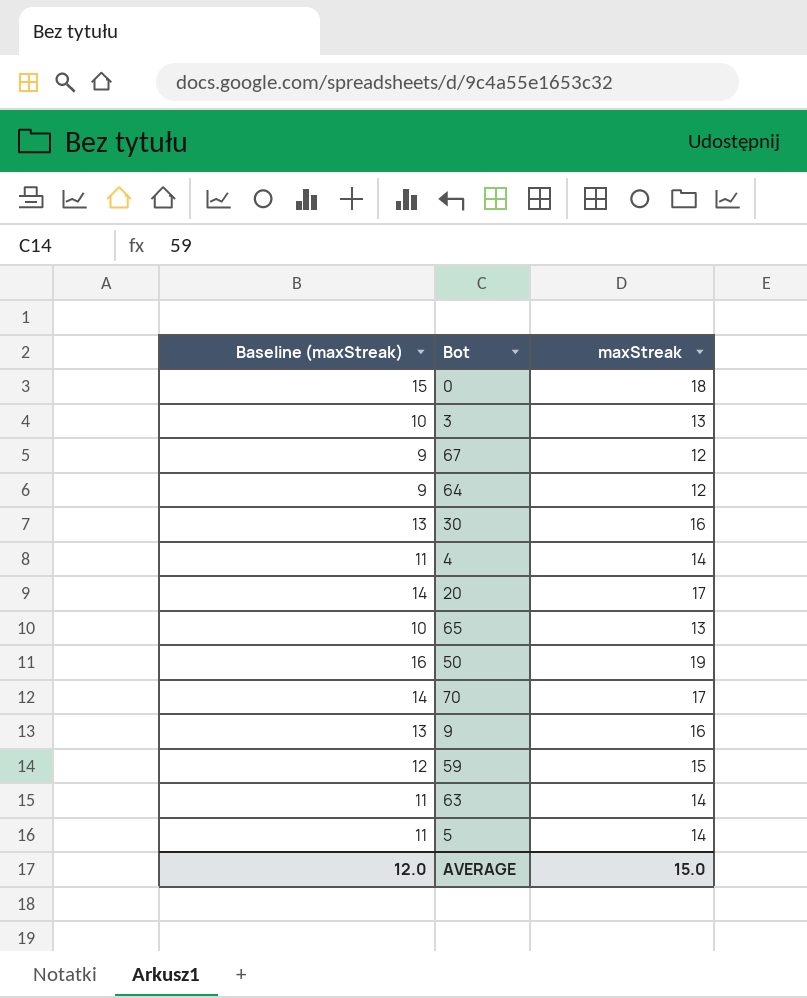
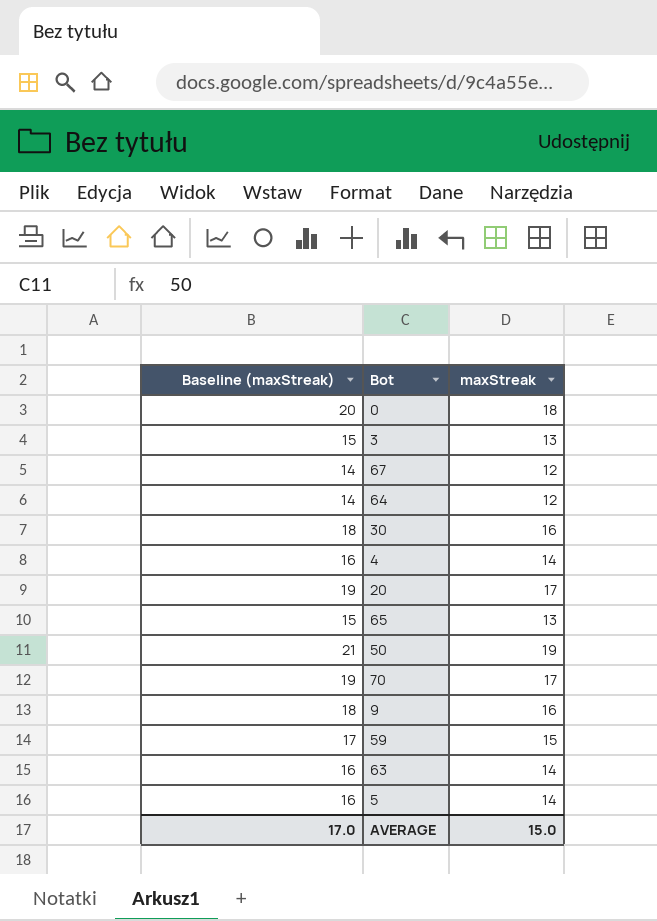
column Baseline (maxStreak) | formula: [maxStreak] - 3 -> [maxStreak] + 2
AVERAGE | Baseline (maxStreak): 12.0 -> 17.0

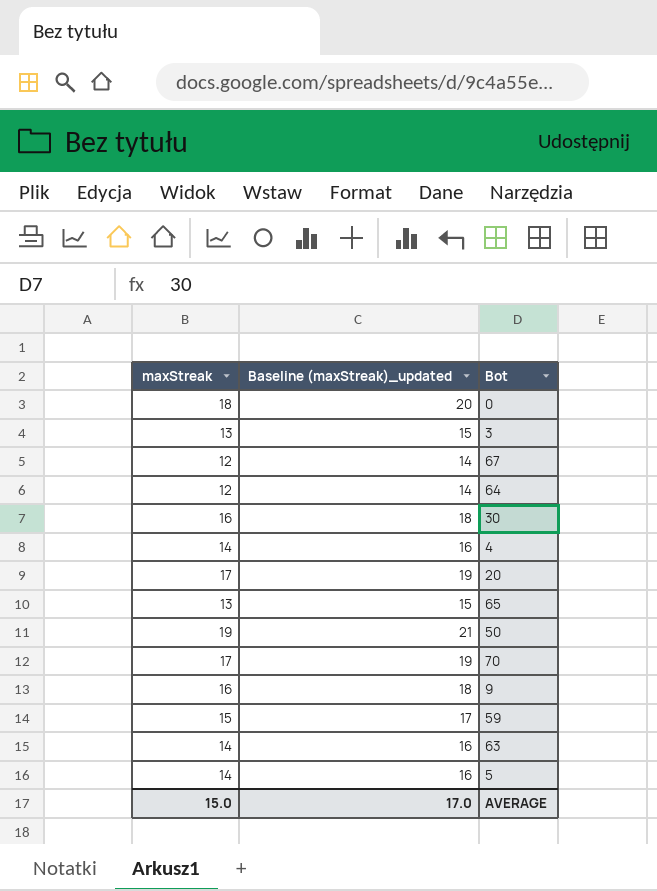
column maxStreak | position: 3 -> 1
column name: Baseline (maxStreak) -> Baseline (maxStreak)_updated

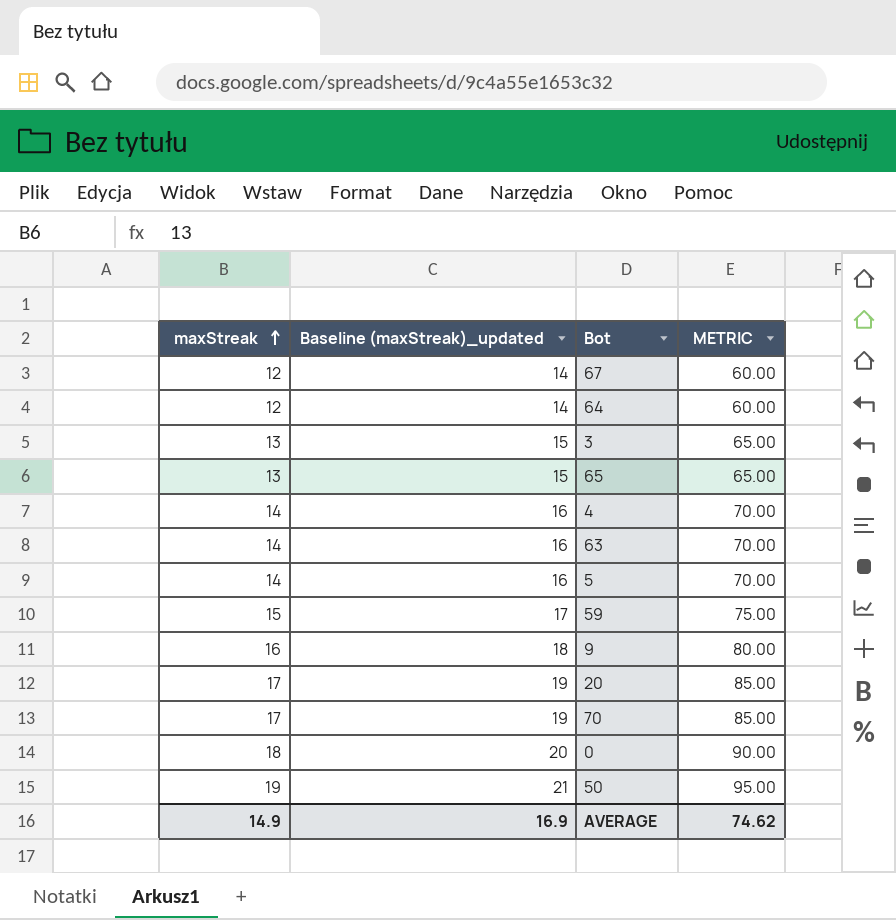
row order: none -> maxStreak ascending
column METRIC | formula: none -> [maxStreak] * 5
row 30: 16 | 18 -> none
AVERAGE | maxStreak: 15.0 -> 14.9
AVERAGE | Baseline (maxStreak)_updated: 17.0 -> 16.9

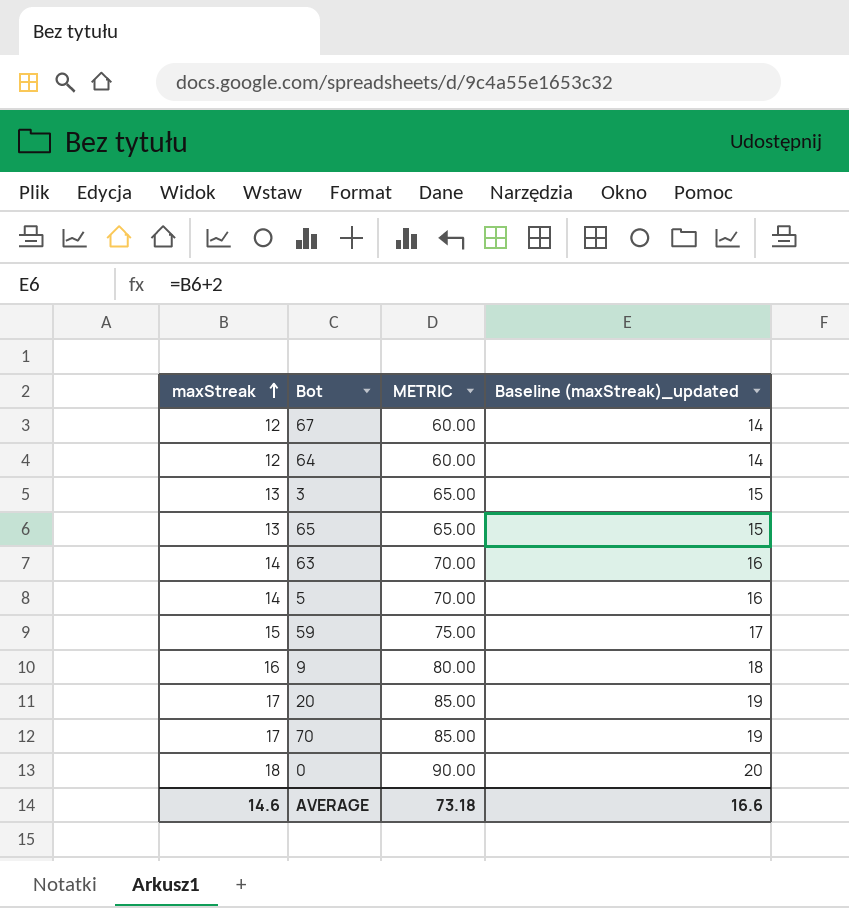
column Baseline (maxStreak)_updated | position: 2 -> 4
row 4: 14 | 16 | 70.00 -> none
row 50: 19 | 21 | 95.00 -> none
AVERAGE | maxStreak: 14.9 -> 14.6
AVERAGE | METRIC: 74.62 -> 73.18
AVERAGE | Baseline (maxStreak)_updated: 16.9 -> 16.6

